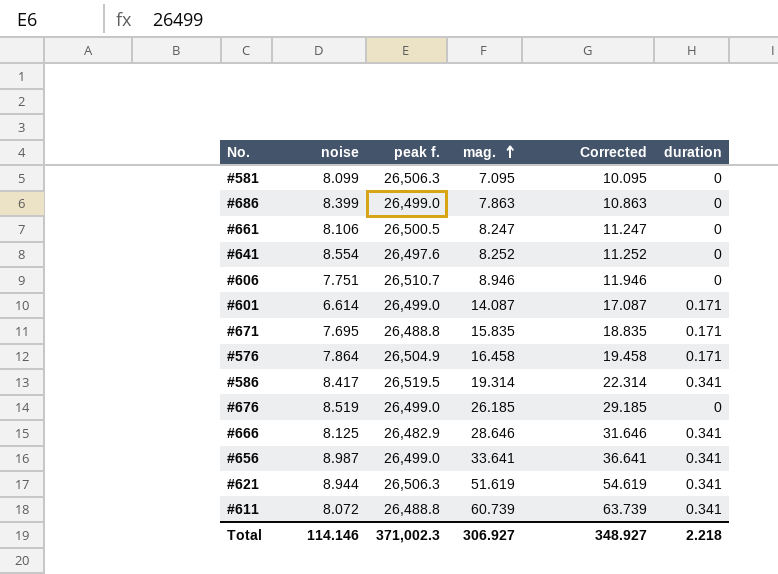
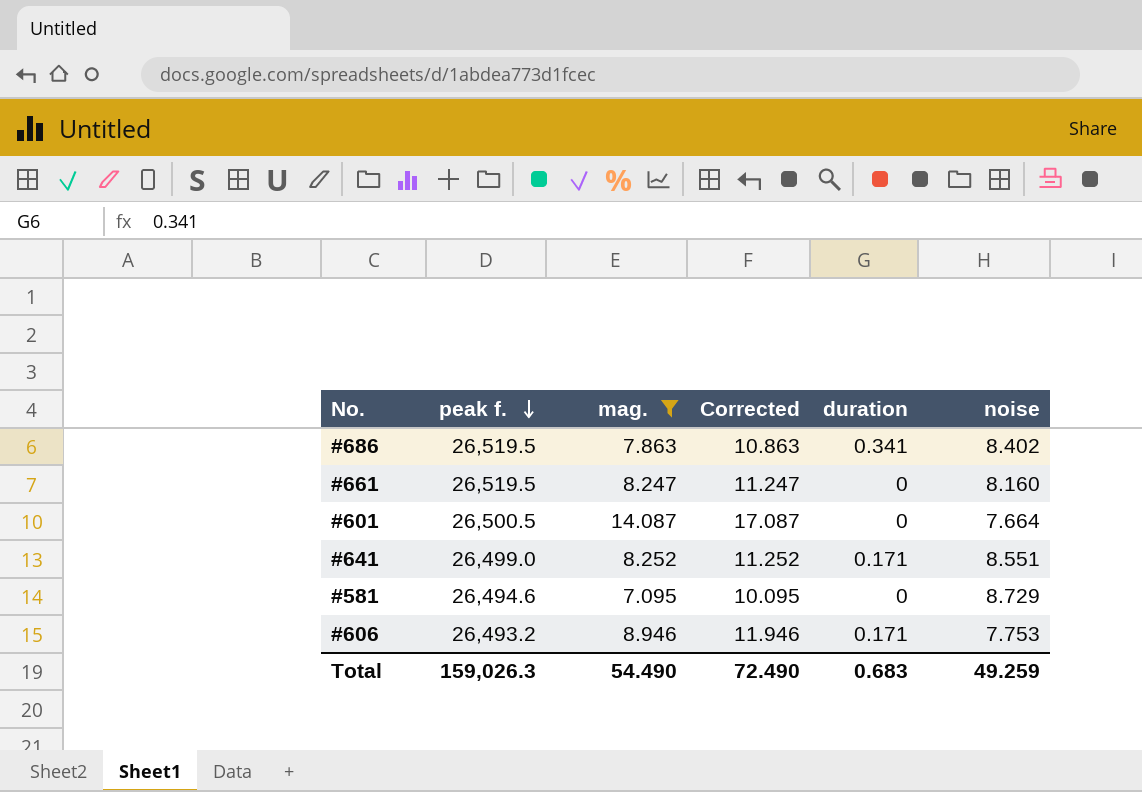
filter: none -> mag. <= 14.087
row order: mag. ascending -> peak f. descending
column noise | position: 2 -> 6
#686 | peak f.: 26,499.0 -> 26,519.5
#686 | duration: 0 -> 0.341
#686 | noise: 8.399 -> 8.402
#661 | peak f.: 26,500.5 -> 26,519.5
#661 | noise: 8.106 -> 8.160
#601 | peak f.: 26,499.0 -> 26,500.5
#601 | duration: 0.171 -> 0
#601 | noise: 6.614 -> 7.664
#641 | peak f.: 26,497.6 -> 26,499.0
#641 | duration: 0 -> 0.171
#641 | noise: 8.554 -> 8.551
#581 | peak f.: 26,506.3 -> 26,494.6
#581 | noise: 8.099 -> 8.729
#606 | peak f.: 26,510.7 -> 26,493.2
#606 | duration: 0 -> 0.171
#606 | noise: 7.751 -> 7.753
Total | peak f.: 371,002.3 -> 159,026.3
Total | mag.: 306.927 -> 54.490
Total | Corrected: 348.927 -> 72.490
Total | duration: 2.218 -> 0.683
Total | noise: 114.146 -> 49.259

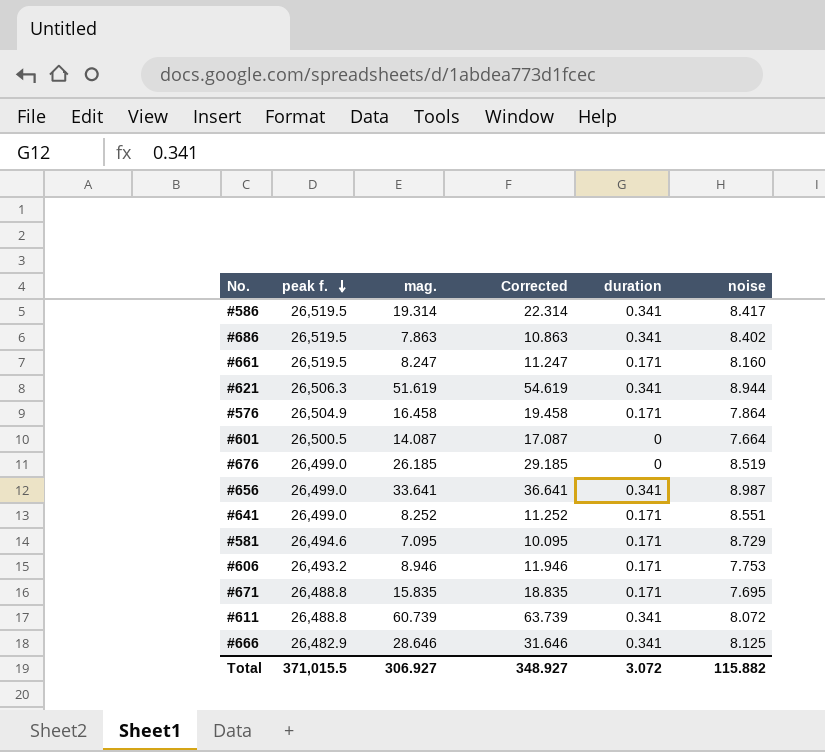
filter: mag. <= 14.087 -> none
#661 | duration: 0 -> 0.171
#581 | duration: 0 -> 0.171
Total | peak f.: 159,026.3 -> 371,015.5
Total | mag.: 54.490 -> 306.927
Total | Corrected: 72.490 -> 348.927
Total | duration: 0.683 -> 3.072
Total | noise: 49.259 -> 115.882

